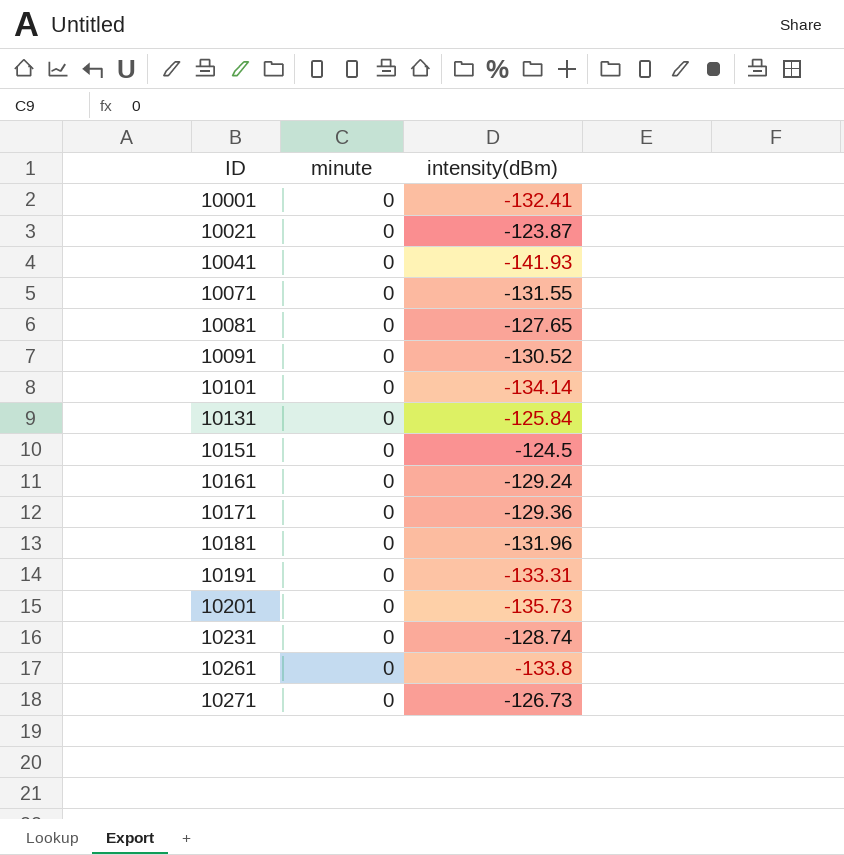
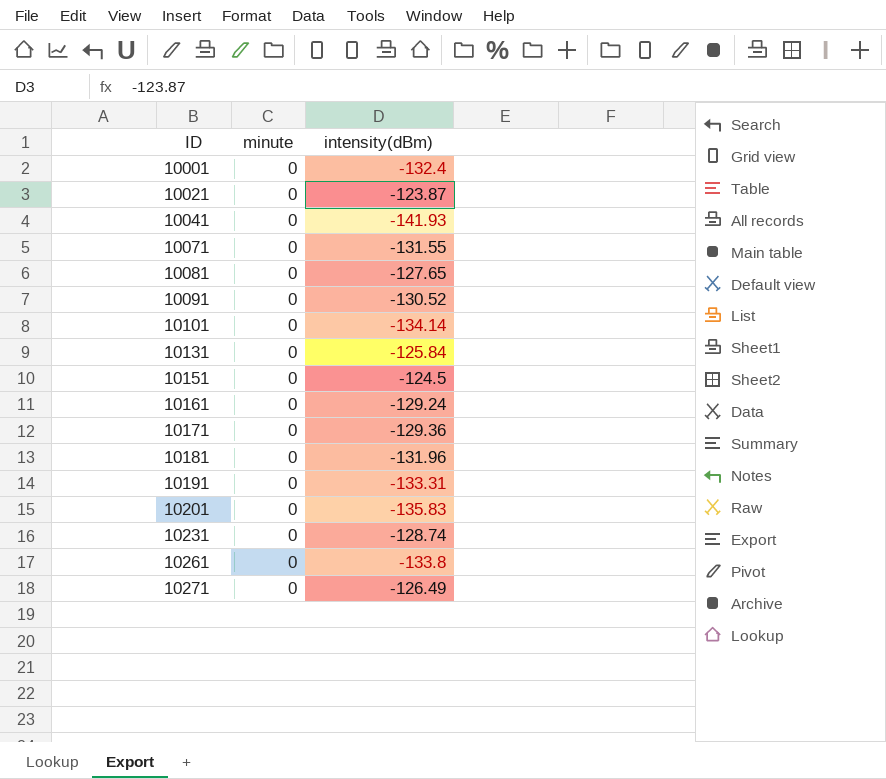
10001 | intensity(dBm): -132.41 -> -132.4
10201 | intensity(dBm): -135.73 -> -135.83
10271 | intensity(dBm): -126.73 -> -126.49

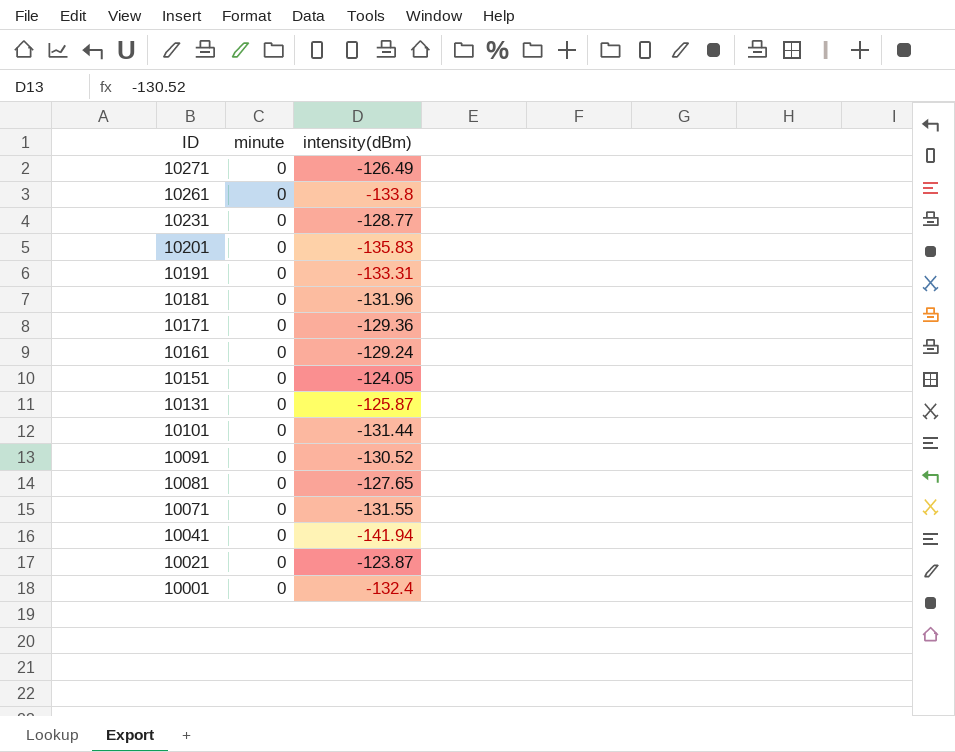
row order: ID ascending -> ID descending
10231 | intensity(dBm): -128.74 -> -128.77
10151 | intensity(dBm): -124.5 -> -124.05
10131 | intensity(dBm): -125.84 -> -125.87
10101 | intensity(dBm): -134.14 -> -131.44
10041 | intensity(dBm): -141.93 -> -141.94

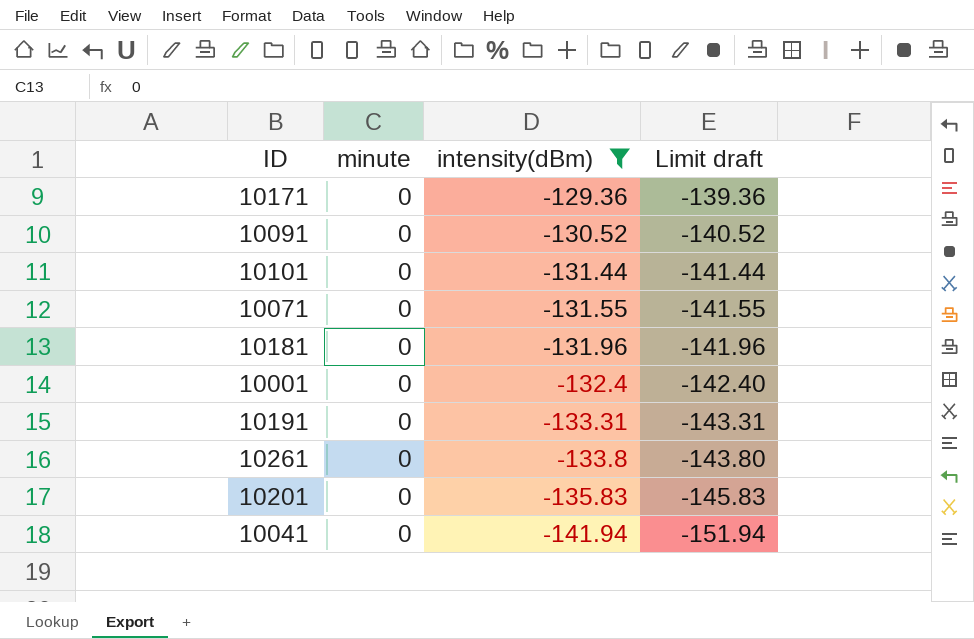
filter: none -> intensity(dBm) <= -129.36
row order: ID descending -> intensity(dBm) descending
column Limit draft | formula: none -> [intensity(dBm)] - 10

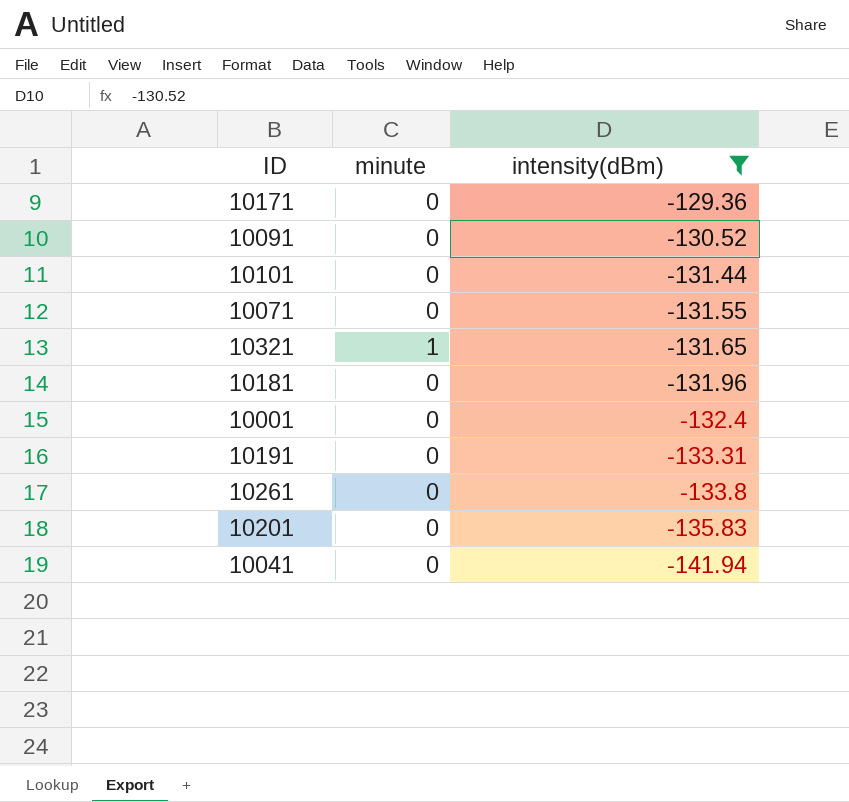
column Limit draft | formula: [intensity(dBm)] - 10 -> none
row 10321: none -> 1 | -131.65

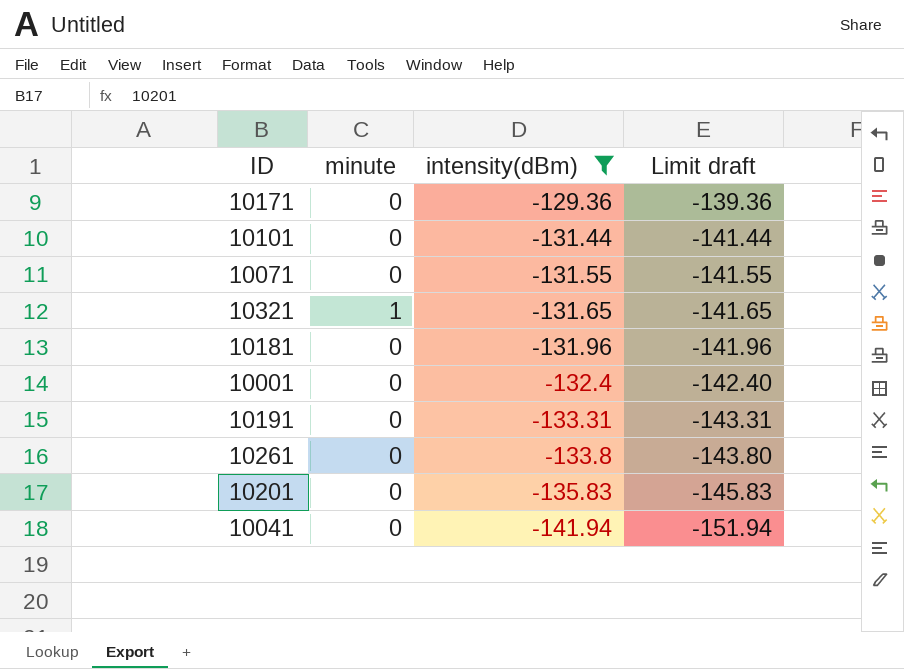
column Limit draft | formula: none -> [intensity(dBm)] - 10
row 10091: 0 | -130.52 -> none

